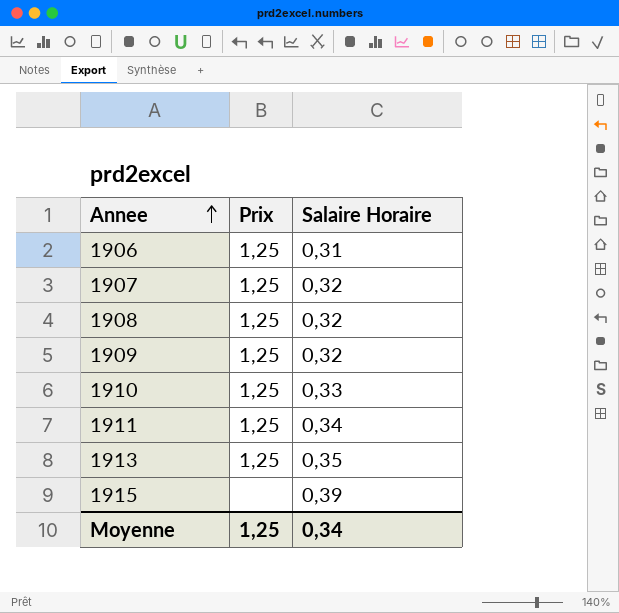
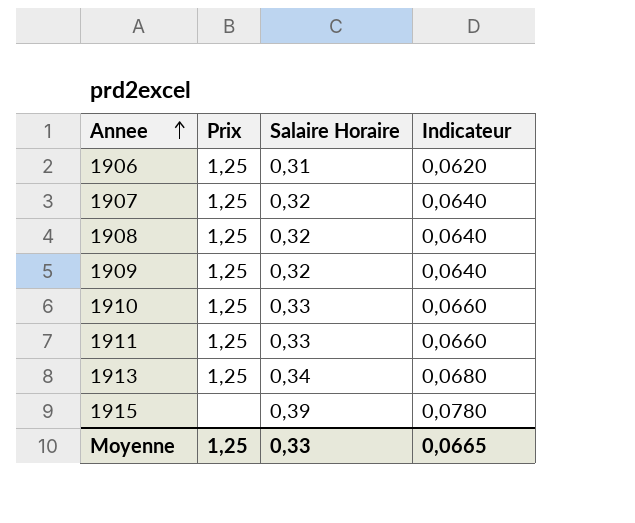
column Indicateur | formula: none -> [Salaire Horaire] * 0,2
1911 | Salaire Horaire: 0,34 -> 0,33
1913 | Salaire Horaire: 0,35 -> 0,34
Moyenne | Salaire Horaire: 0,34 -> 0,33

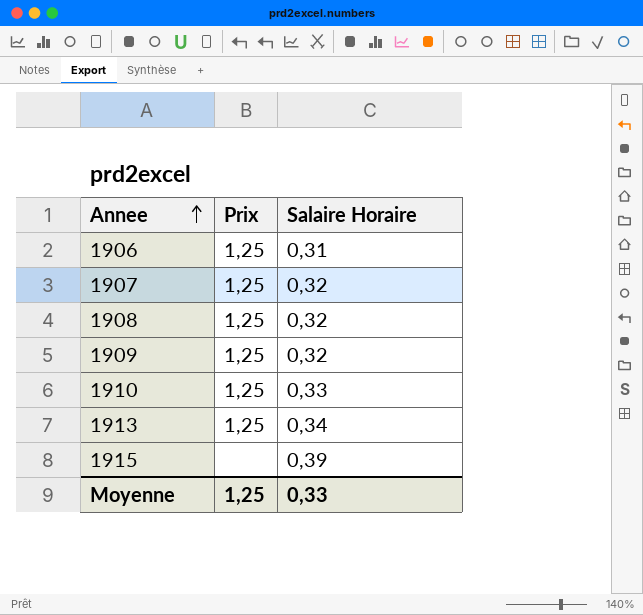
column Indicateur | formula: [Salaire Horaire] * 0,2 -> none
row 1911: 1,25 | 0,33 | 0,0660 -> none

